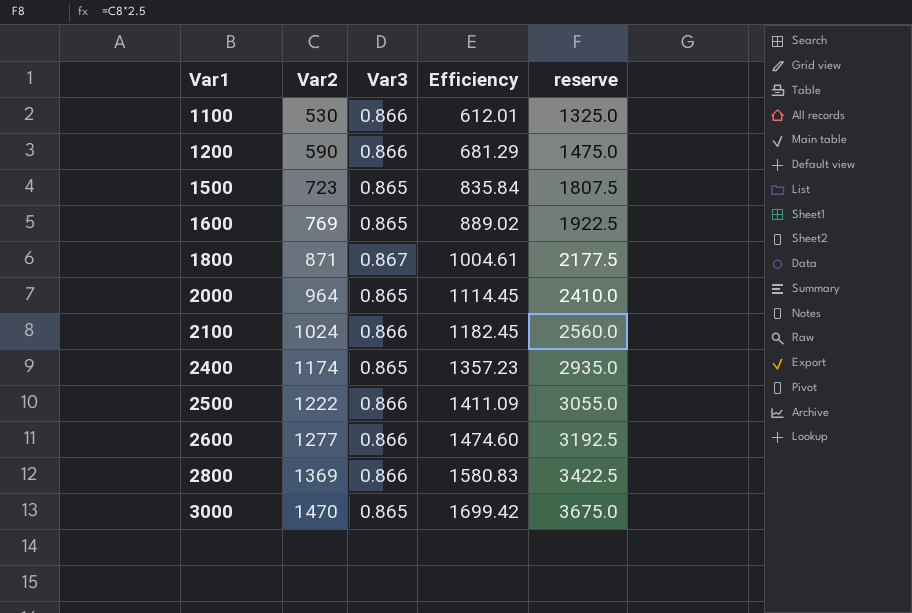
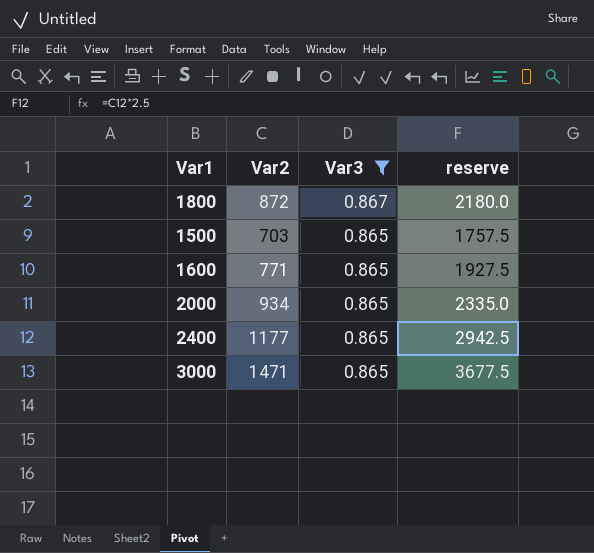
filter: none -> Var3 != 0.866
row order: Var1 ascending -> Var3 descending
column Efficiency | formula: [Var2] / [Var3] -> none
1800 | Var2: 871 -> 872
1800 | reserve: 2177.5 -> 2180.0
1500 | Var2: 723 -> 703
1500 | reserve: 1807.5 -> 1757.5
1600 | Var2: 769 -> 771
1600 | reserve: 1922.5 -> 1927.5
2000 | Var2: 964 -> 934
2000 | reserve: 2410.0 -> 2335.0
2400 | Var2: 1174 -> 1177
2400 | reserve: 2935.0 -> 2942.5
3000 | Var2: 1470 -> 1471
3000 | reserve: 3675.0 -> 3677.5

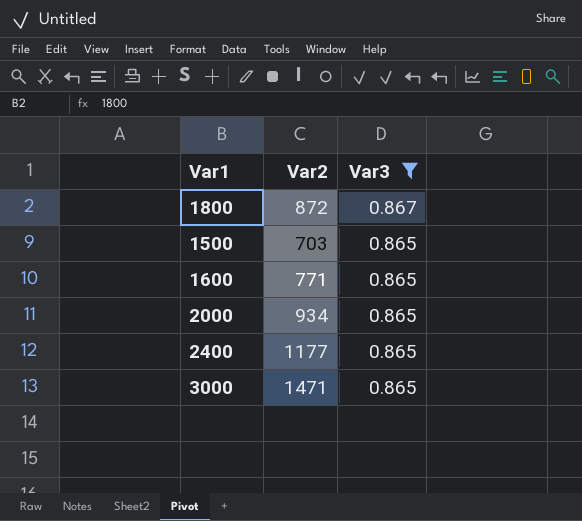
column reserve | formula: [Var2] * 2.5 -> none

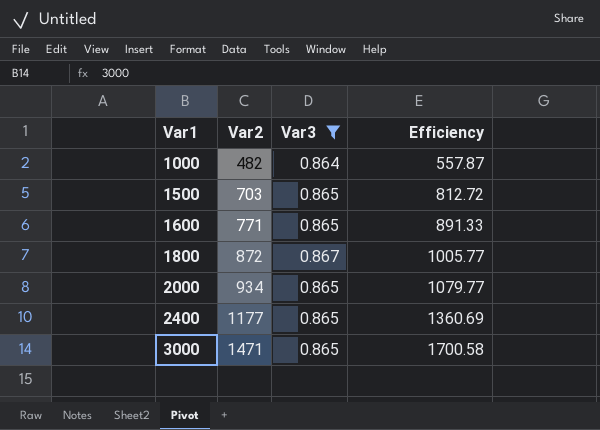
row order: Var3 descending -> Var1 ascending
column Efficiency | formula: none -> [Var2] / [Var3]
row 1000: none -> 482 | 0.864 | 557.87

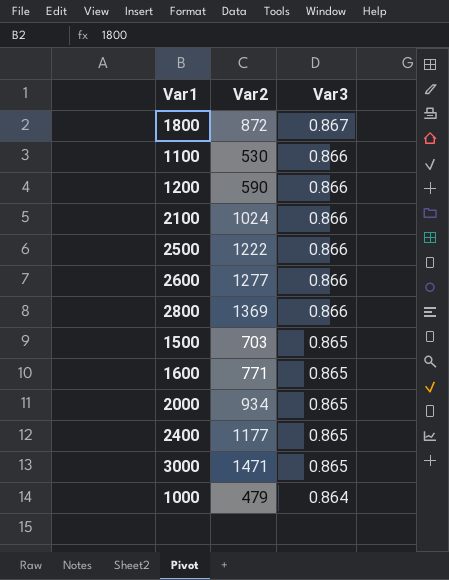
filter: Var3 != 0.866 -> none
row order: Var1 ascending -> Var3 descending
column Efficiency | formula: [Var2] / [Var3] -> none
1000 | Var2: 482 -> 479

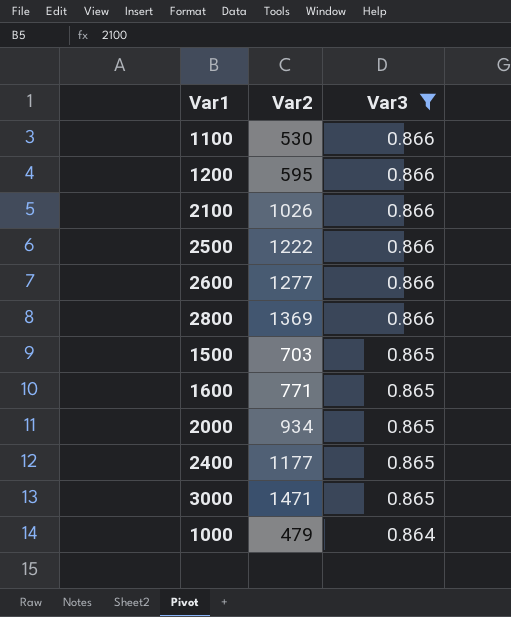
filter: none -> Var3 != 0.867
1200 | Var2: 590 -> 595
2100 | Var2: 1024 -> 1026

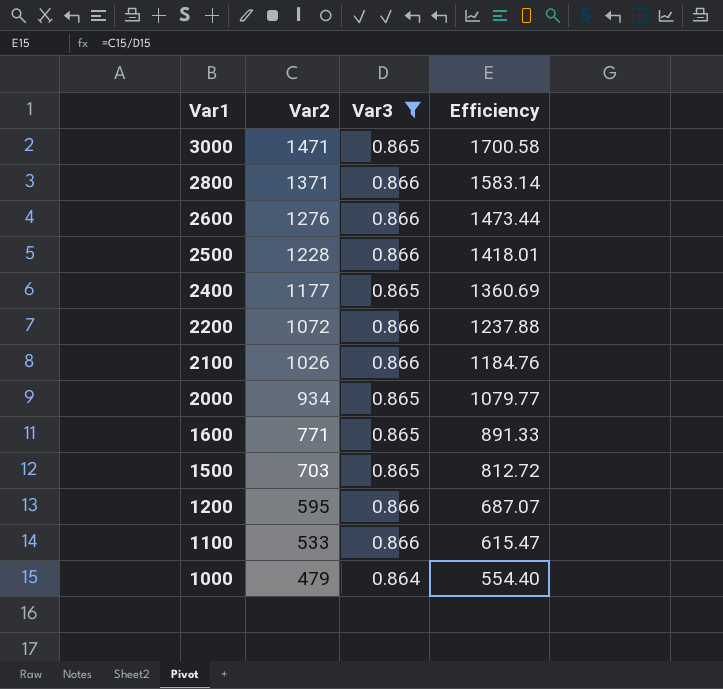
row order: Var3 descending -> Var1 descending
column Efficiency | formula: none -> [Var2] / [Var3]
2800 | Var2: 1369 -> 1371
2600 | Var2: 1277 -> 1276
2500 | Var2: 1222 -> 1228
row 2200: none -> 1072 | 0.866 | 1237.88
1100 | Var2: 530 -> 533

